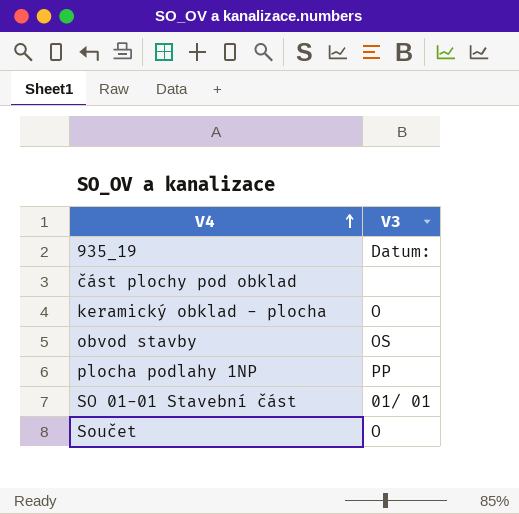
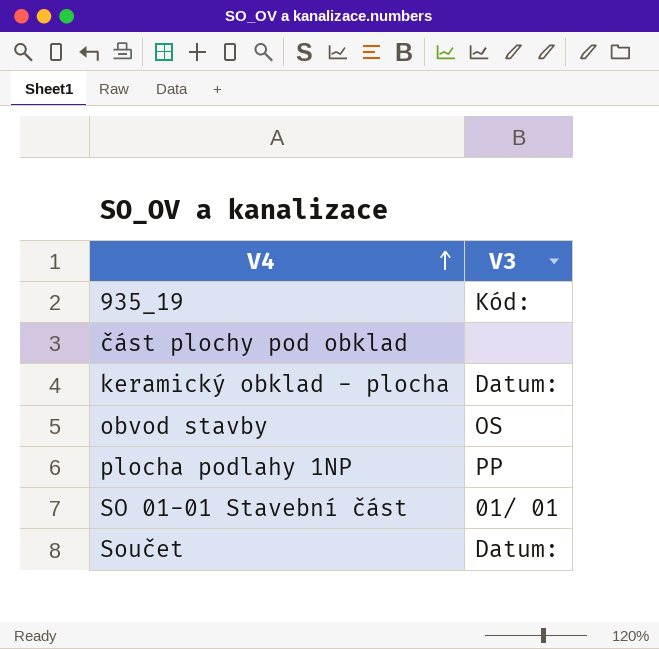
935_19 | V3: Datum: -> Kód:
keramický obklad - plocha | V3: O -> Datum:
Součet | V3: O -> Datum:

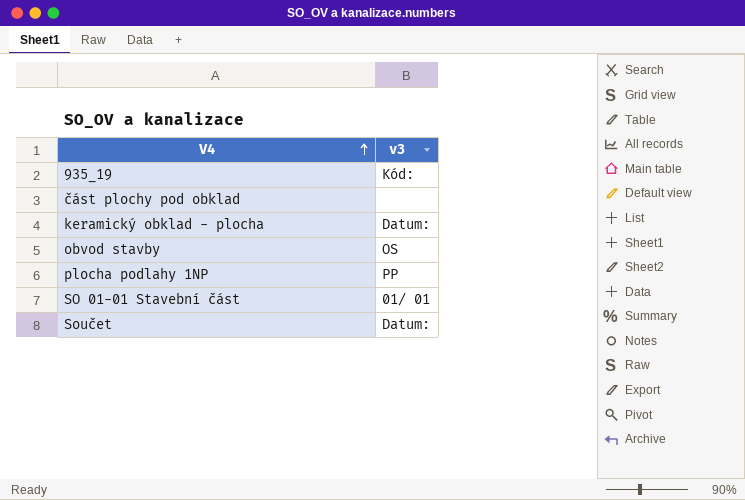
column name: V3 -> v3

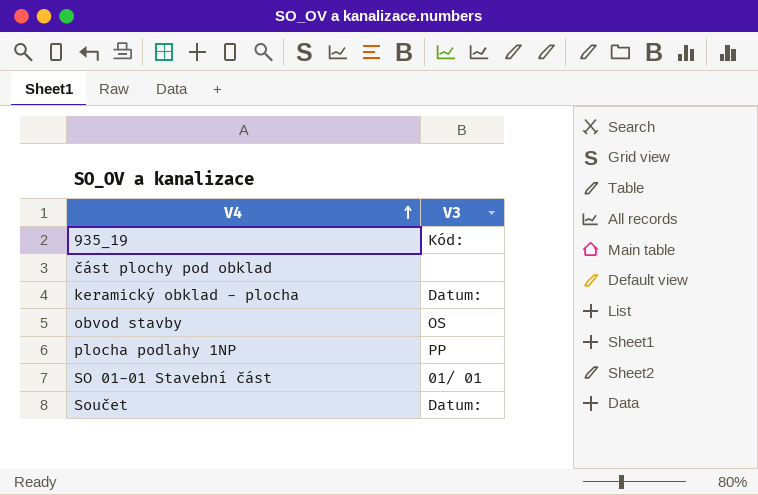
column name: v3 -> V3

